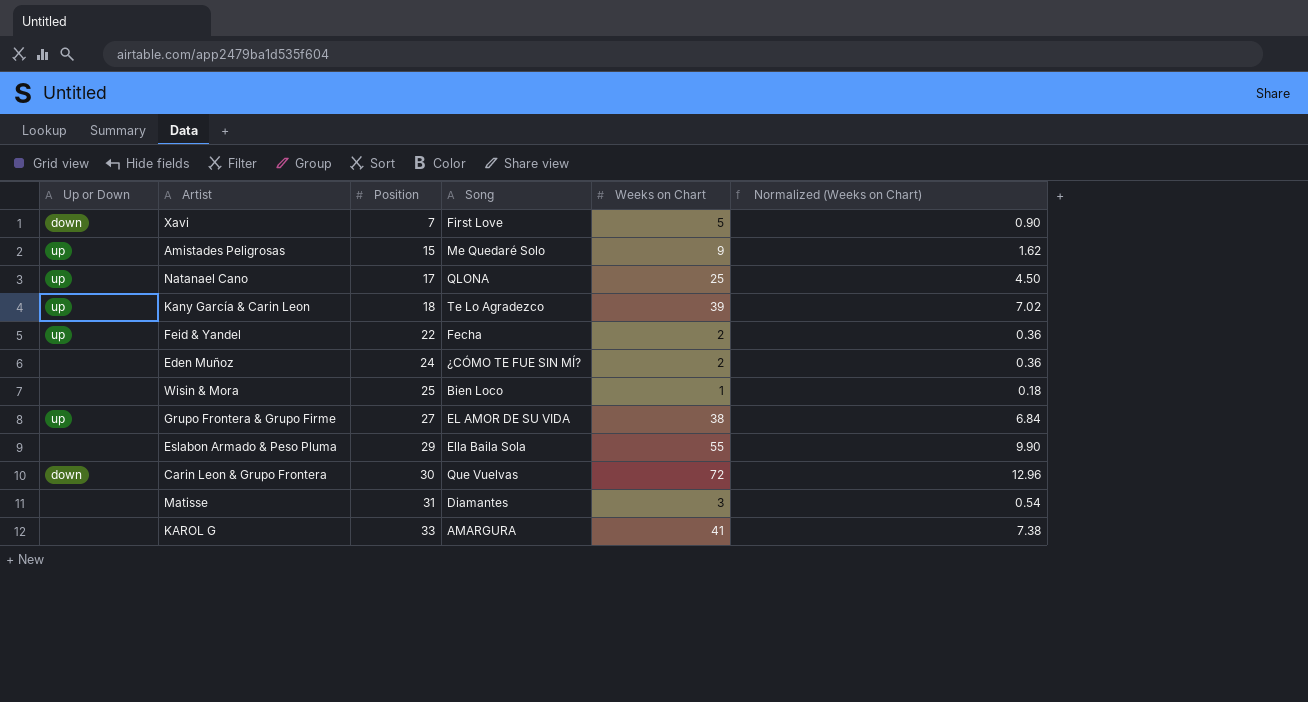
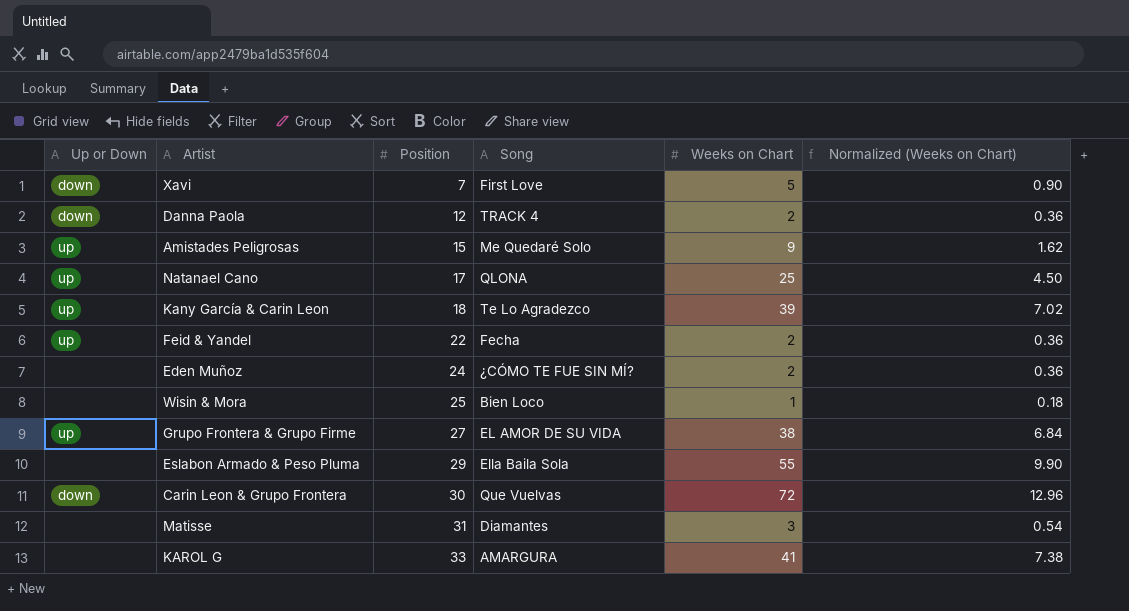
row Danna Paola: none -> down | 12 | TRACK 4 | 2 | 0.36

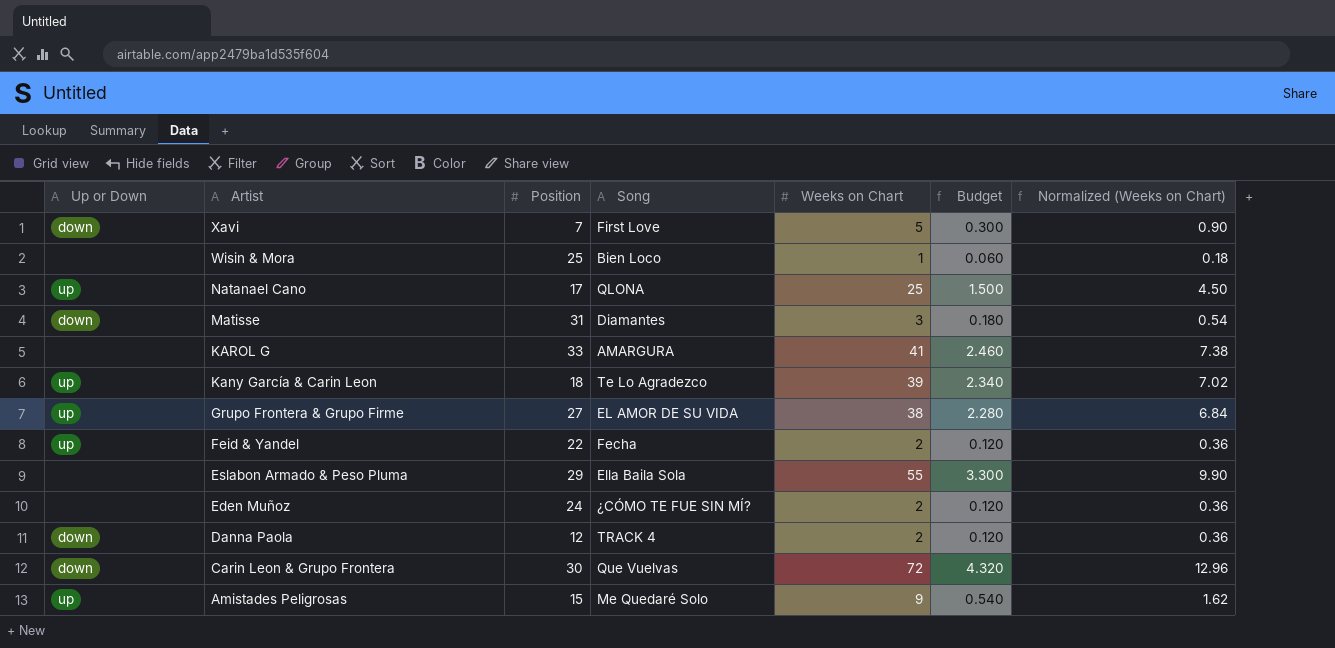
row order: Position ascending -> Artist descending
column Budget | formula: none -> [Weeks on Chart] * 0.06
Matisse | Up or Down: none -> down

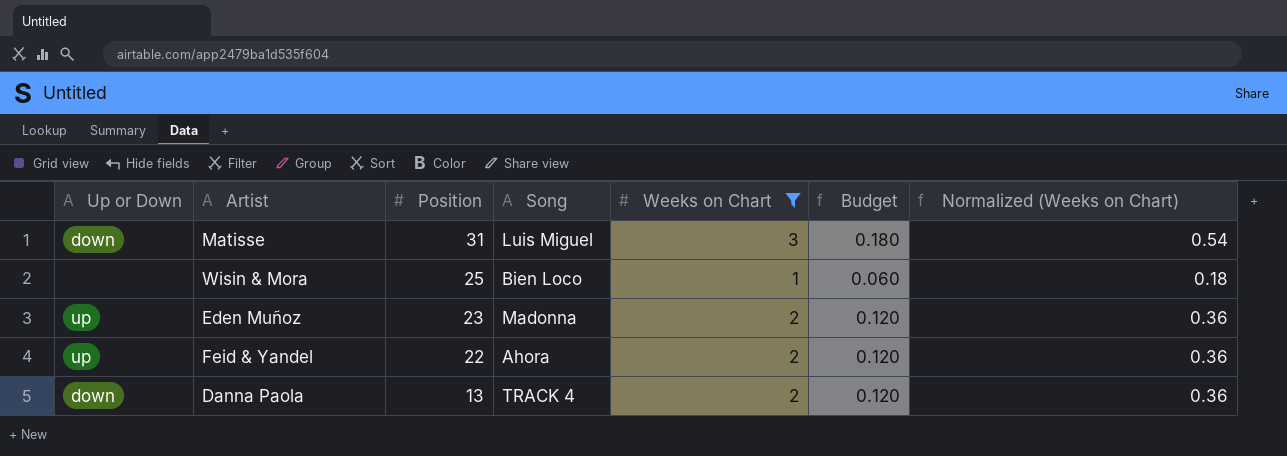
filter: none -> Weeks on Chart <= 3
row order: Artist descending -> Position descending
Matisse | Song: Diamantes -> Luis Miguel
Eden Muñoz | Up or Down: none -> up
Eden Muñoz | Position: 24 -> 23
Eden Muñoz | Song: ¿CÓMO TE FUE SIN MÍ? -> Madonna
Feid & Yandel | Song: Fecha -> Ahora
Danna Paola | Position: 12 -> 13

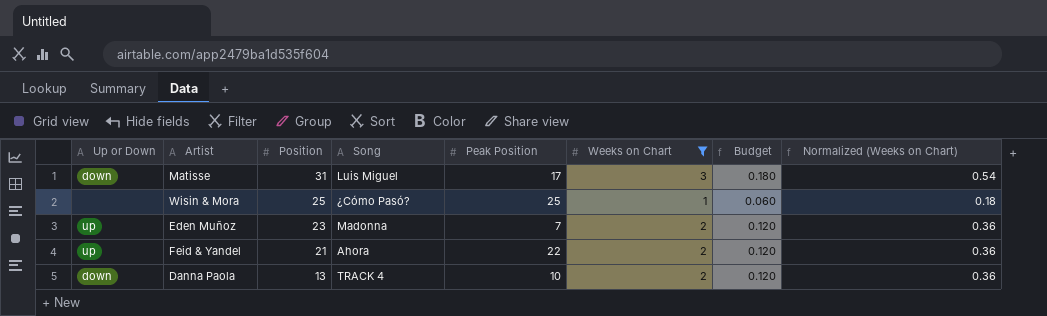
column Peak Position | position: none -> 5
Wisin & Mora | Song: Bien Loco -> ¿Cómo Pasó?
Feid & Yandel | Position: 22 -> 21

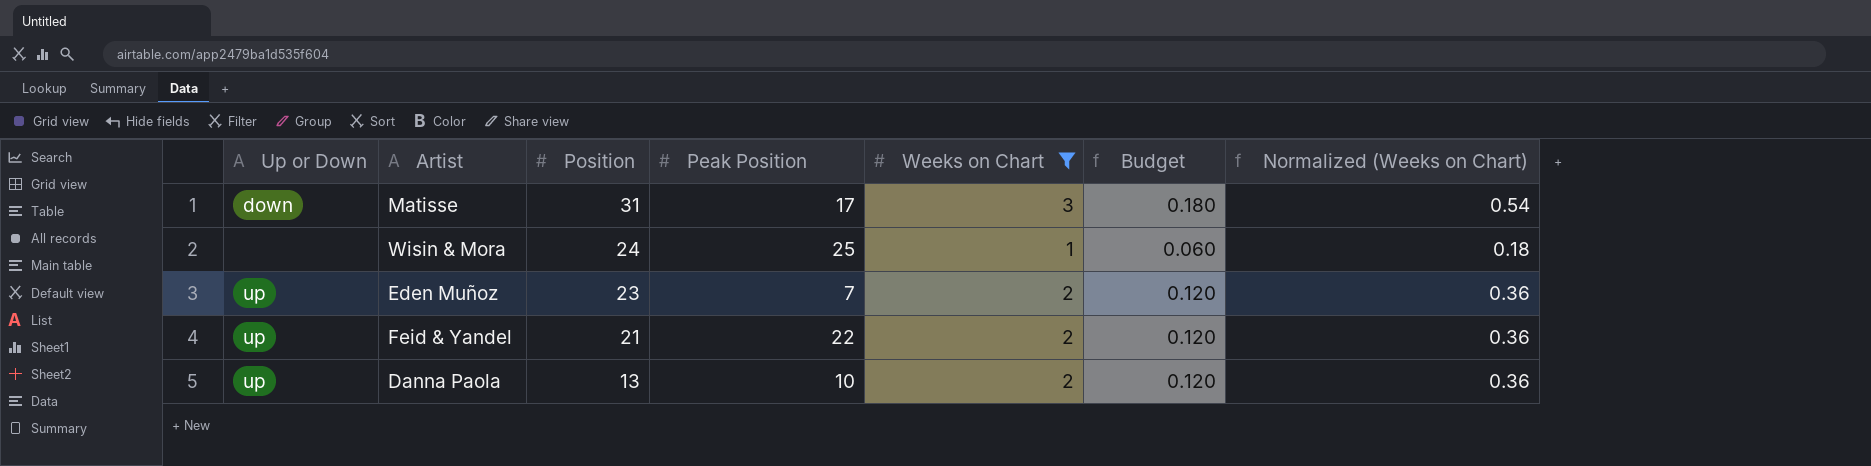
column Song | position: 4 -> none
Wisin & Mora | Position: 25 -> 24
Danna Paola | Up or Down: down -> up

